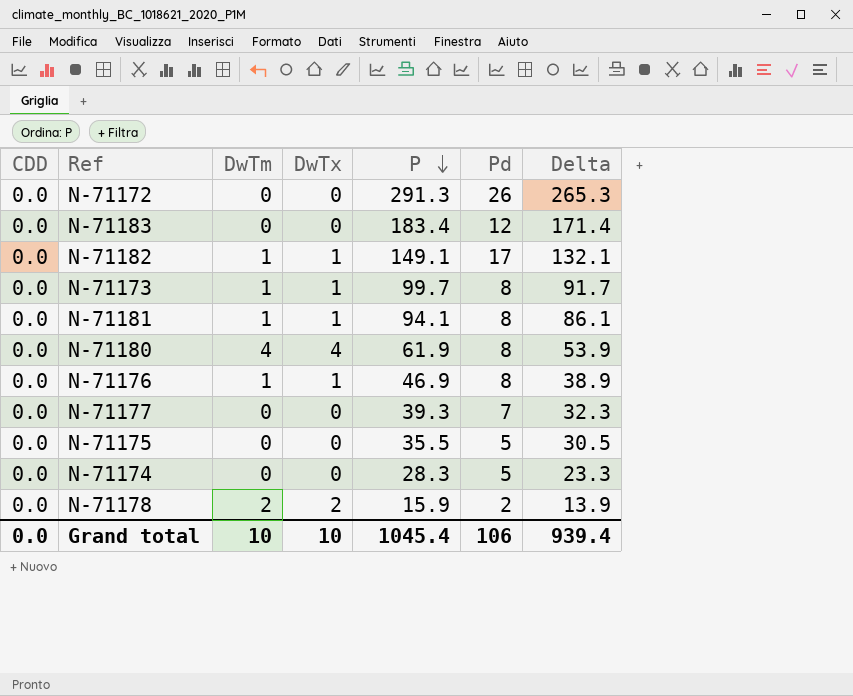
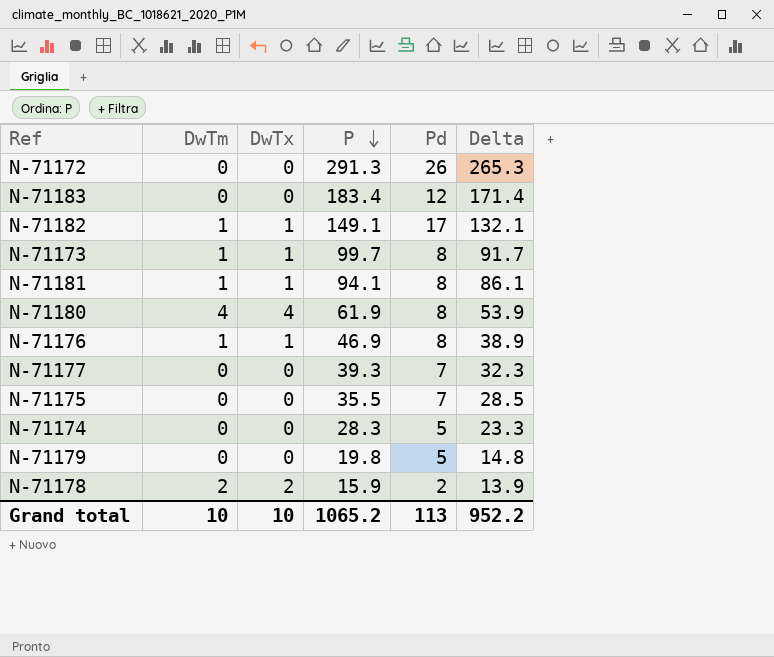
column CDD | position: 1 -> none
N-71175 | Pd: 5 -> 7
N-71175 | Delta: 30.5 -> 28.5
row N-71179: none -> 0 | 0 | 19.8 | 5 | 14.8
Grand total | P: 1045.4 -> 1065.2
Grand total | Pd: 106 -> 113
Grand total | Delta: 939.4 -> 952.2

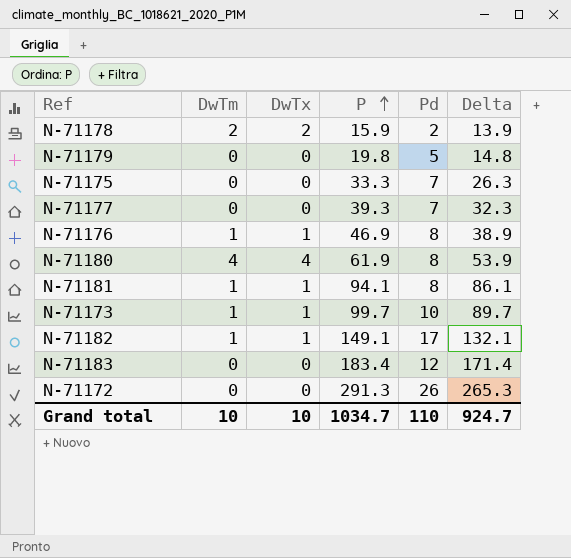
row order: P descending -> P ascending
row N-71174: 0 | 0 | 28.3 | 5 | 23.3 -> none
N-71175 | P: 35.5 -> 33.3
N-71175 | Delta: 28.5 -> 26.3
N-71173 | Pd: 8 -> 10
N-71173 | Delta: 91.7 -> 89.7
Grand total | P: 1065.2 -> 1034.7
Grand total | Pd: 113 -> 110
Grand total | Delta: 952.2 -> 924.7

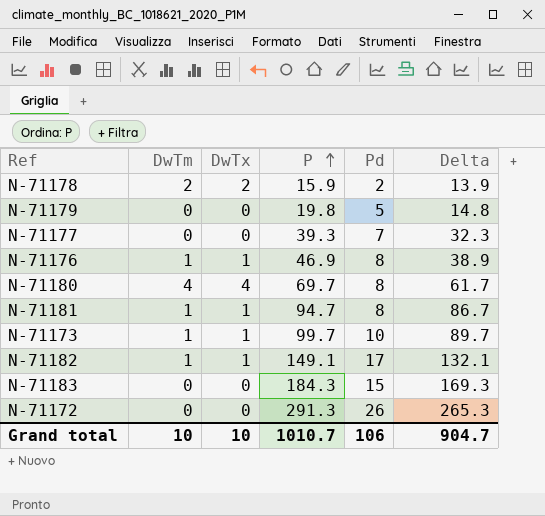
row N-71175: 0 | 0 | 33.3 | 7 | 26.3 -> none
N-71180 | P: 61.9 -> 69.7
N-71180 | Delta: 53.9 -> 61.7
N-71181 | P: 94.1 -> 94.7
N-71181 | Delta: 86.1 -> 86.7
N-71183 | P: 183.4 -> 184.3
N-71183 | Pd: 12 -> 15
N-71183 | Delta: 171.4 -> 169.3
Grand total | P: 1034.7 -> 1010.7
Grand total | Pd: 110 -> 106
Grand total | Delta: 924.7 -> 904.7

